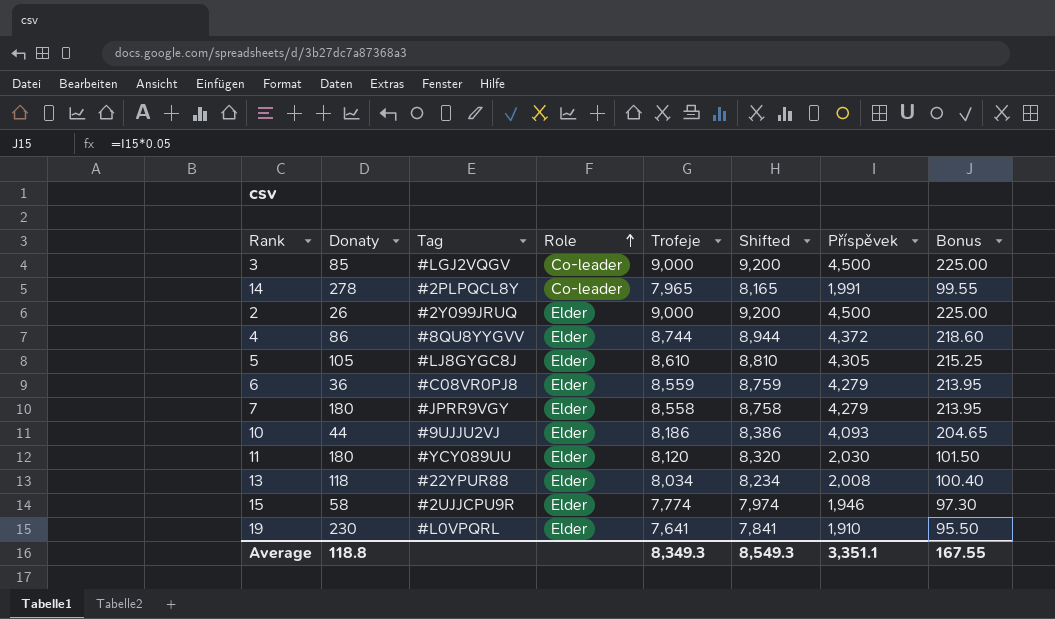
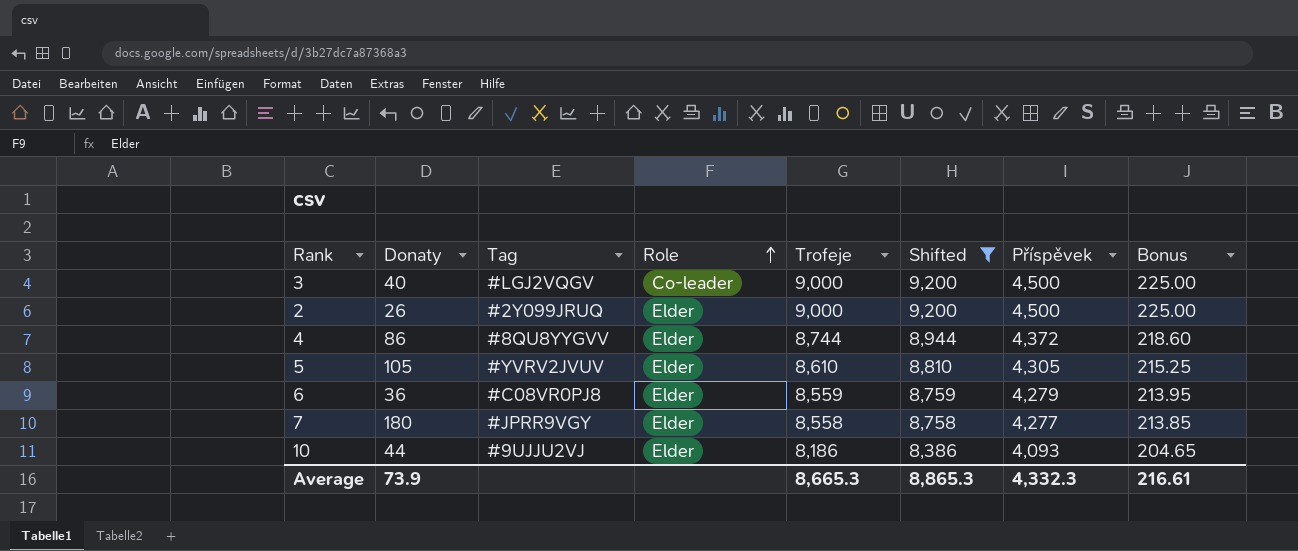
filter: none -> Shifted >= 8,386
3 | Donaty: 85 -> 40
5 | Tag: #LJ8GYGC8J -> #YVRV2JVUV
7 | Příspěvek: 4,279 -> 4,277
7 | Bonus: 213.95 -> 213.85
Average | Donaty: 118.8 -> 73.9
Average | Trofeje: 8,349.3 -> 8,665.3
Average | Shifted: 8,549.3 -> 8,865.3
Average | Příspěvek: 3,351.1 -> 4,332.3
Average | Bonus: 167.55 -> 216.61

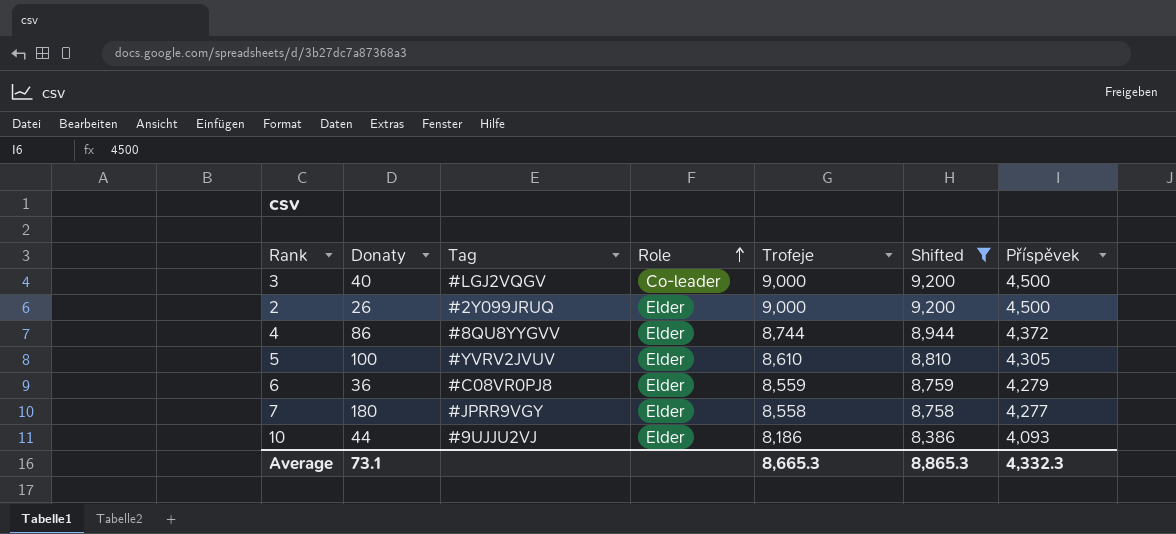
column Bonus | formula: [Příspěvek] * 0.05 -> none
5 | Donaty: 105 -> 100
Average | Donaty: 73.9 -> 73.1

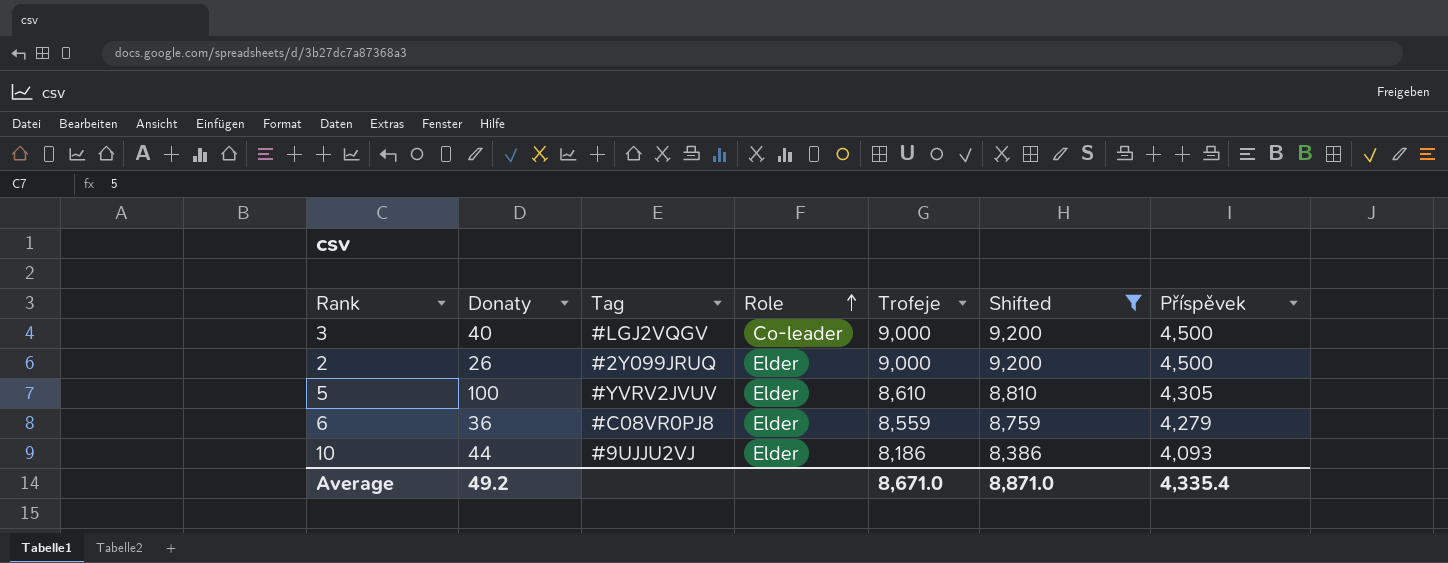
row 4: 86 | #8QU8YYGVV | Elder | 8,744 | 8,944 | 4,372 -> none
row 7: 180 | #JPRR9VGY | Elder | 8,558 | 8,758 | 4,277 -> none
Average | Donaty: 73.1 -> 49.2
Average | Trofeje: 8,665.3 -> 8,671.0
Average | Shifted: 8,865.3 -> 8,871.0
Average | Příspěvek: 4,332.3 -> 4,335.4

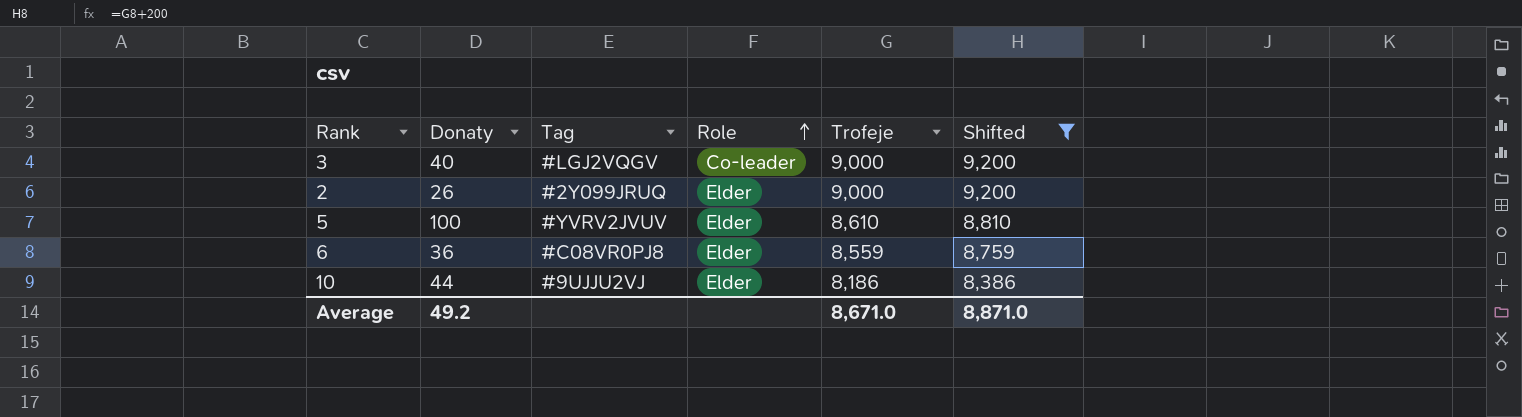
column Příspěvek | position: 7 -> none

